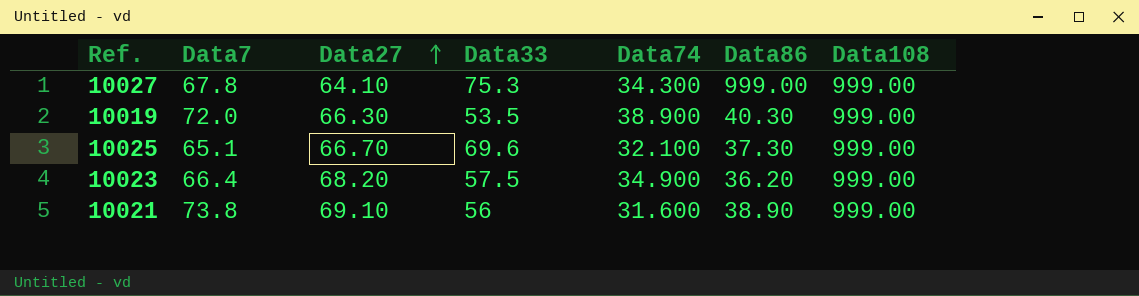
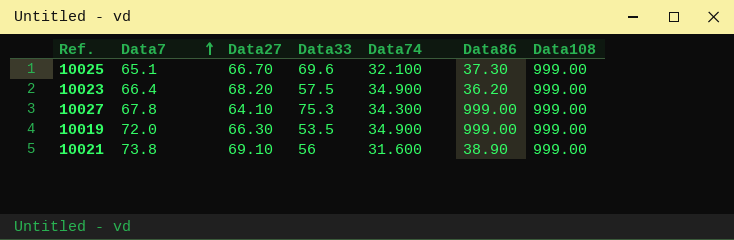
row order: Data27 ascending -> Data7 ascending
10019 | Data74: 38.900 -> 34.900
10019 | Data86: 40.30 -> 999.00

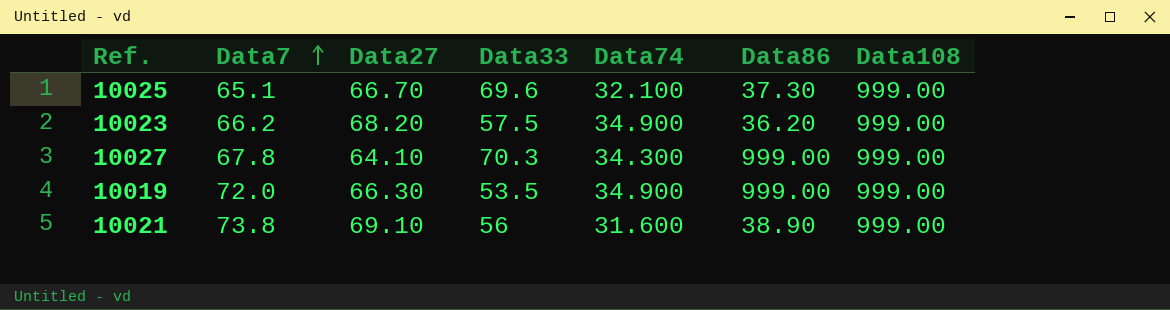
10023 | Data7: 66.4 -> 66.2
10027 | Data33: 75.3 -> 70.3

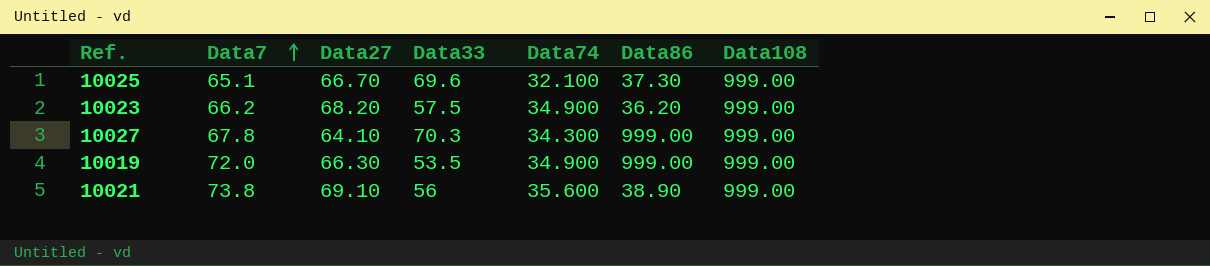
10021 | Data74: 31.600 -> 35.600

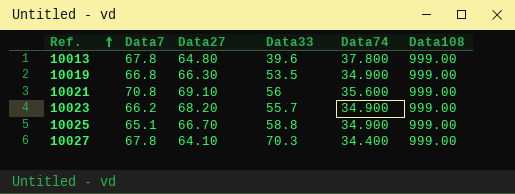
row order: Data7 ascending -> Ref. ascending
column Data86 | position: 6 -> none
row 10013: none -> 67.8 | 64.80 | 39.6 | 37.800 | 999.00
10019 | Data7: 72.0 -> 66.8
10021 | Data7: 73.8 -> 70.8
10023 | Data33: 57.5 -> 55.7
10025 | Data33: 69.6 -> 58.8
10025 | Data74: 32.100 -> 34.900
10027 | Data74: 34.300 -> 34.400

